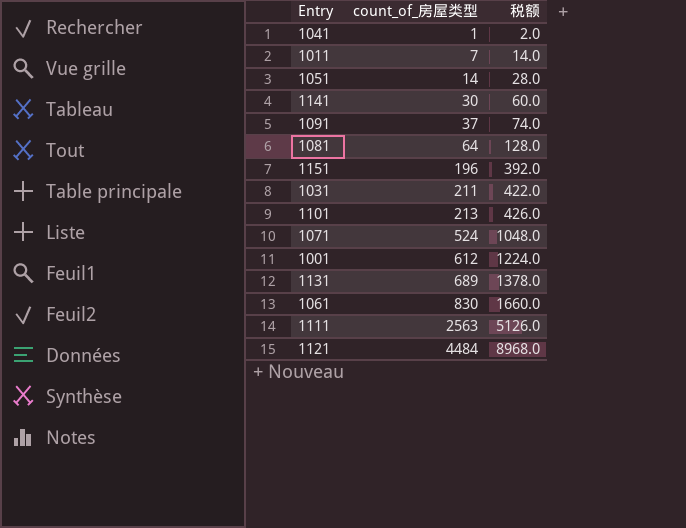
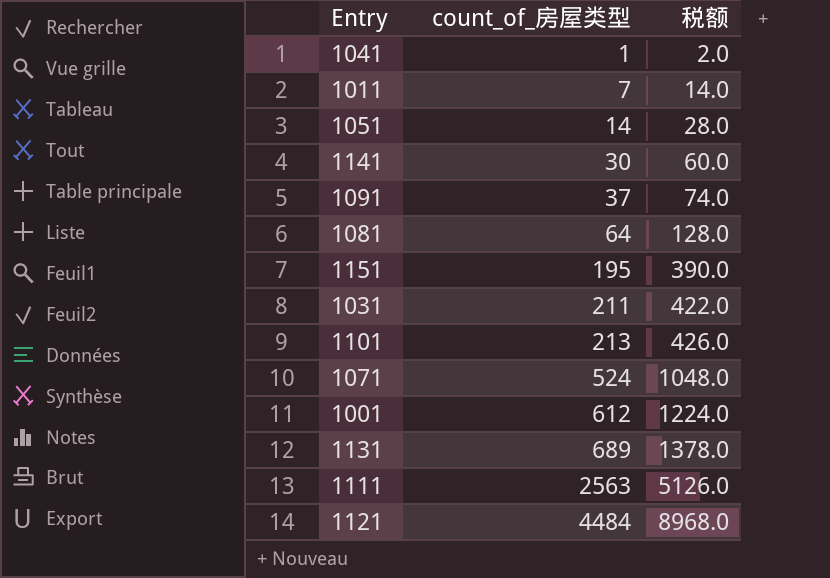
row 1061: 830 | 1660.0 -> none
1151 | count_of_房屋类型: 196 -> 195
1151 | 税额: 392.0 -> 390.0

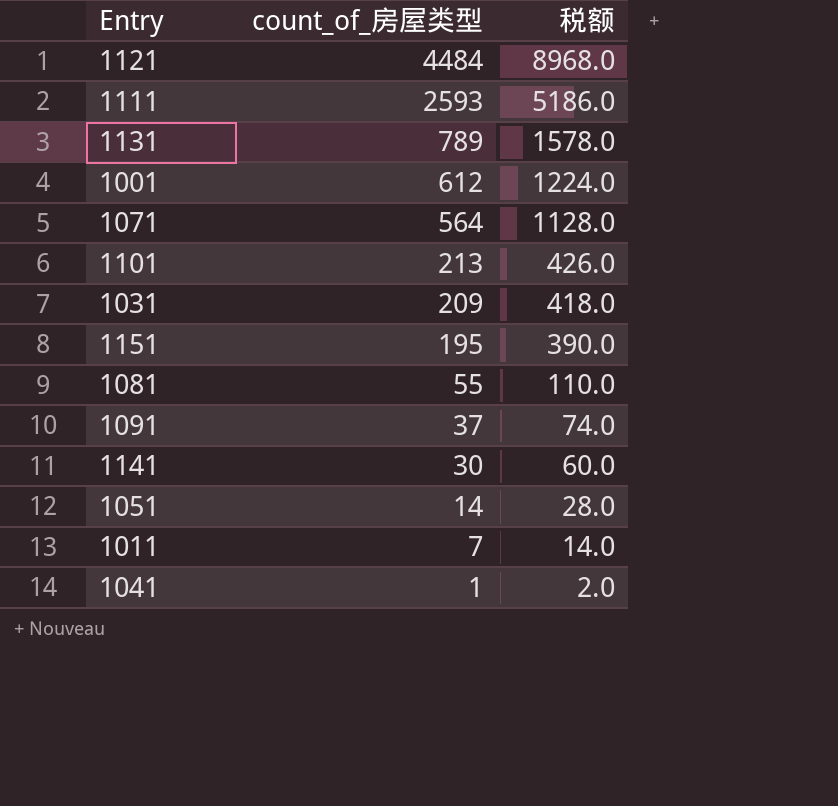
row order: count_of_房屋类型 ascending -> count_of_房屋类型 descending
1111 | count_of_房屋类型: 2563 -> 2593
1111 | 税额: 5126.0 -> 5186.0
1131 | count_of_房屋类型: 689 -> 789
1131 | 税额: 1378.0 -> 1578.0
1071 | count_of_房屋类型: 524 -> 564
1071 | 税额: 1048.0 -> 1128.0
1031 | count_of_房屋类型: 211 -> 209
1031 | 税额: 422.0 -> 418.0
1081 | count_of_房屋类型: 64 -> 55
1081 | 税额: 128.0 -> 110.0

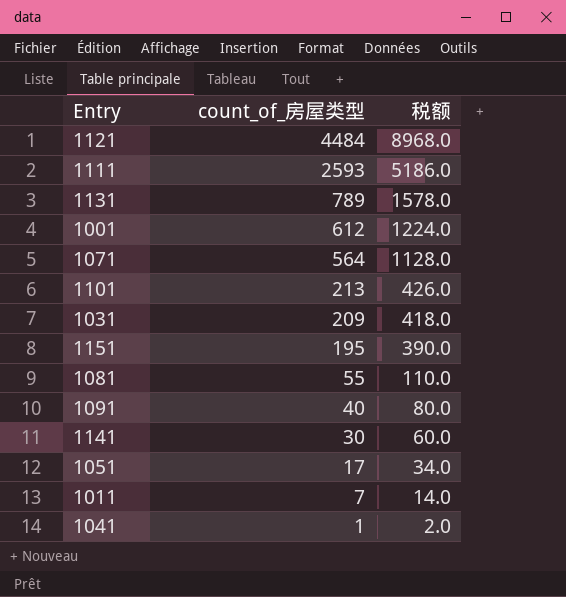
1091 | count_of_房屋类型: 37 -> 40
1091 | 税额: 74.0 -> 80.0
1051 | count_of_房屋类型: 14 -> 17
1051 | 税额: 28.0 -> 34.0

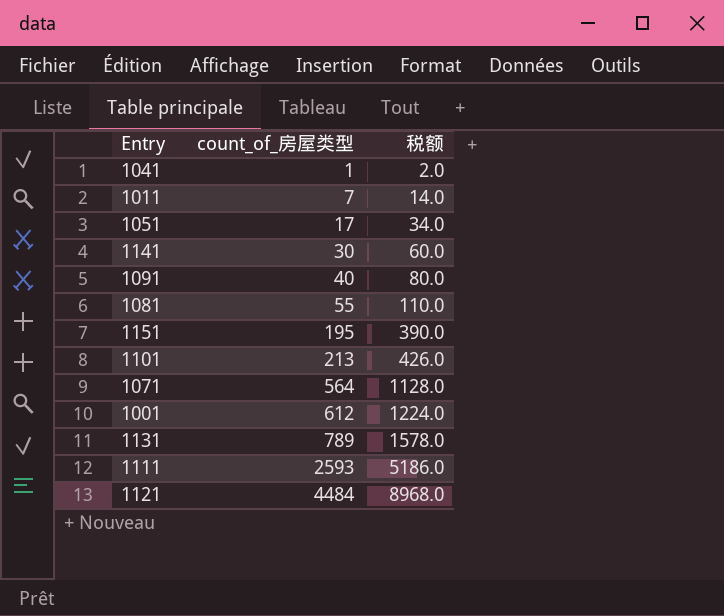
row order: count_of_房屋类型 descending -> count_of_房屋类型 ascending
row 1031: 209 | 418.0 -> none

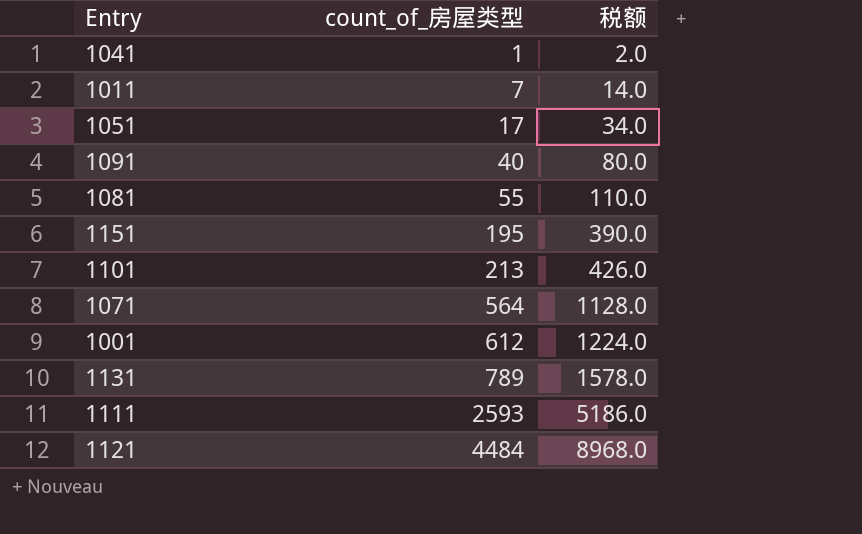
row 1141: 30 | 60.0 -> none

